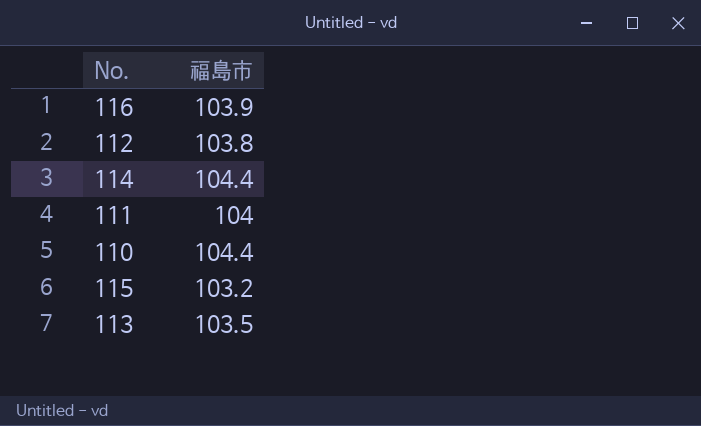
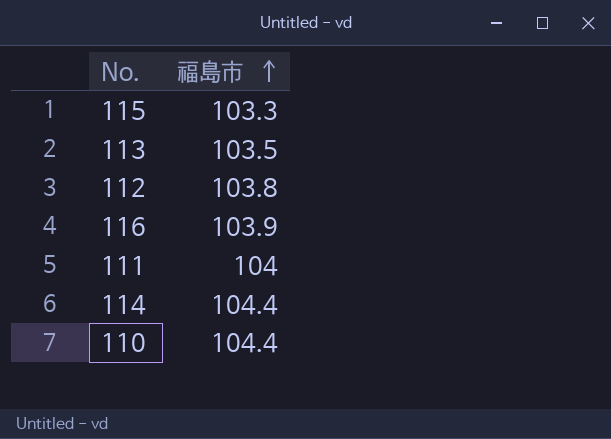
row order: none -> 福島市 ascending
115 | 福島市: 103.2 -> 103.3

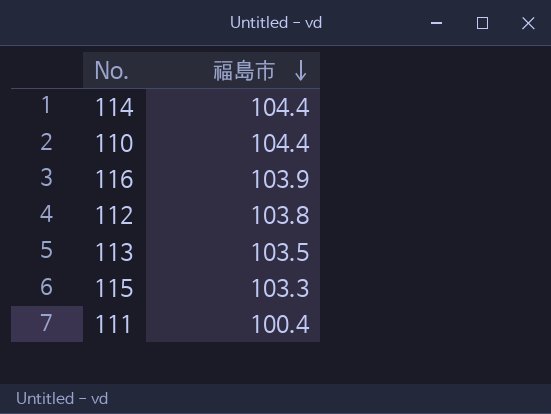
row order: 福島市 ascending -> 福島市 descending
111 | 福島市: 104 -> 100.4

